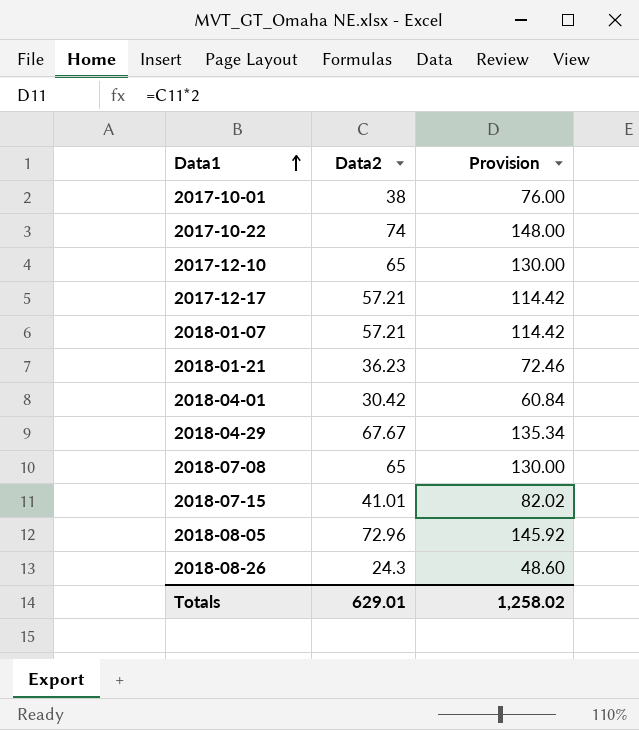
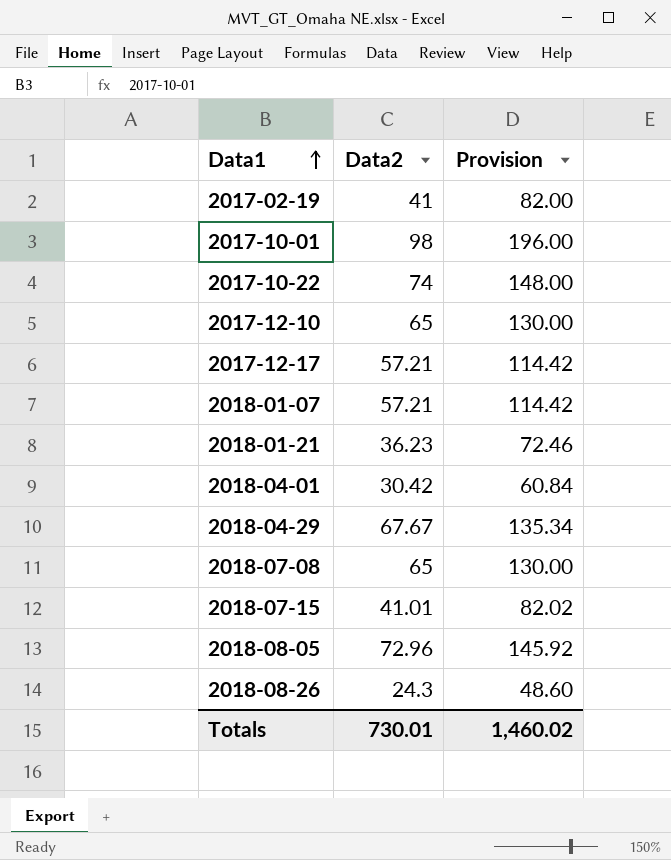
row 2017-02-19: none -> 41 | 82.00
2017-10-01 | Data2: 38 -> 98
2017-10-01 | Provision: 76.00 -> 196.00
Totals | Data2: 629.01 -> 730.01
Totals | Provision: 1,258.02 -> 1,460.02

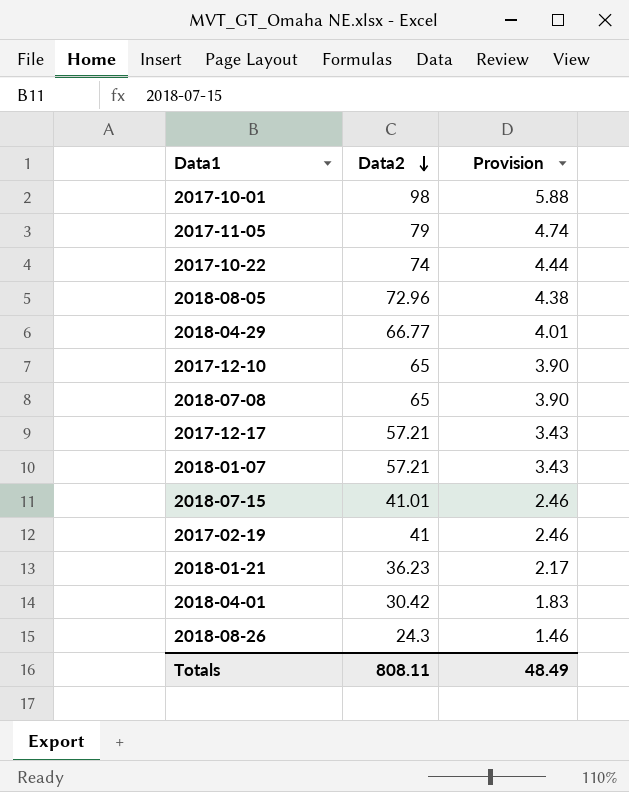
row order: Data1 ascending -> Data2 descending
column Provision | formula: [Data2] * 2 -> [Data2] * 0.06
row 2017-11-05: none -> 79 | 4.74
2018-04-29 | Data2: 67.67 -> 66.77
Totals | Data2: 730.01 -> 808.11
Totals | Provision: 1,460.02 -> 48.49

